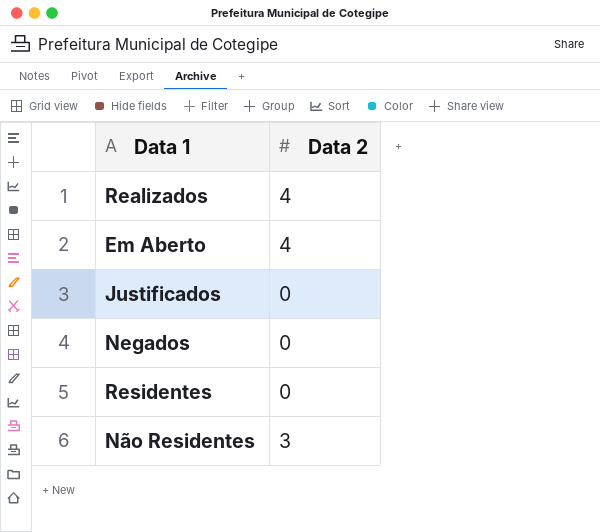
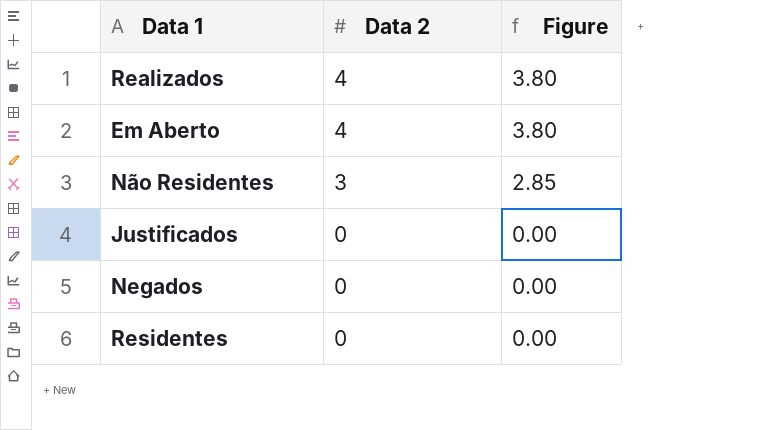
row order: none -> Data 2 descending
column Figure | formula: none -> [Data 2] * 0.95

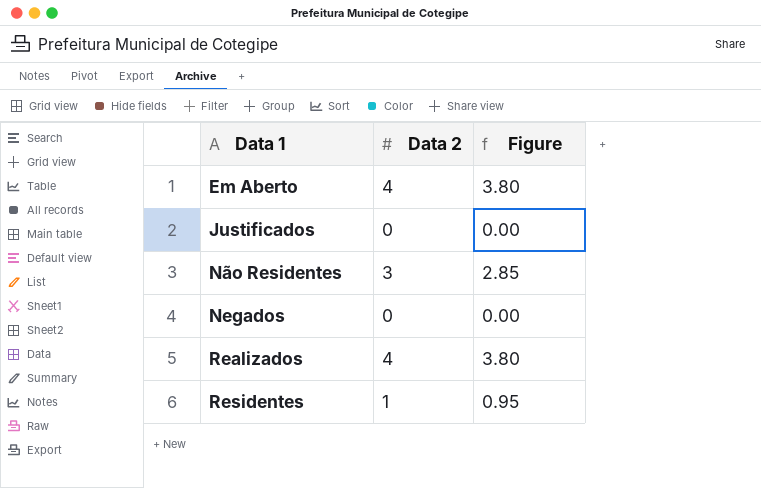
row order: Data 2 descending -> Data 1 ascending
Residentes | Data 2: 0 -> 1
Residentes | Figure: 0.00 -> 0.95

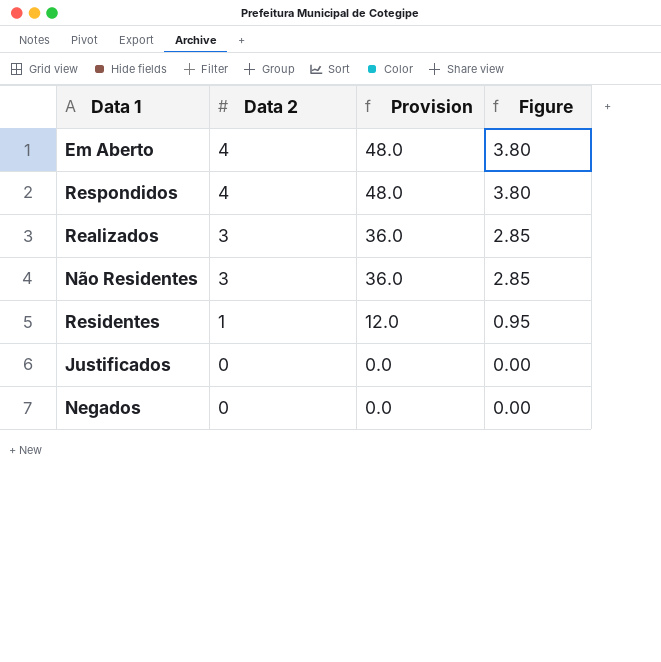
row order: Data 1 ascending -> Data 2 descending
column Provision | formula: none -> [Data 2] * 12
row Respondidos: none -> 4 | 48.0 | 3.80
Realizados | Data 2: 4 -> 3
Realizados | Figure: 3.80 -> 2.85

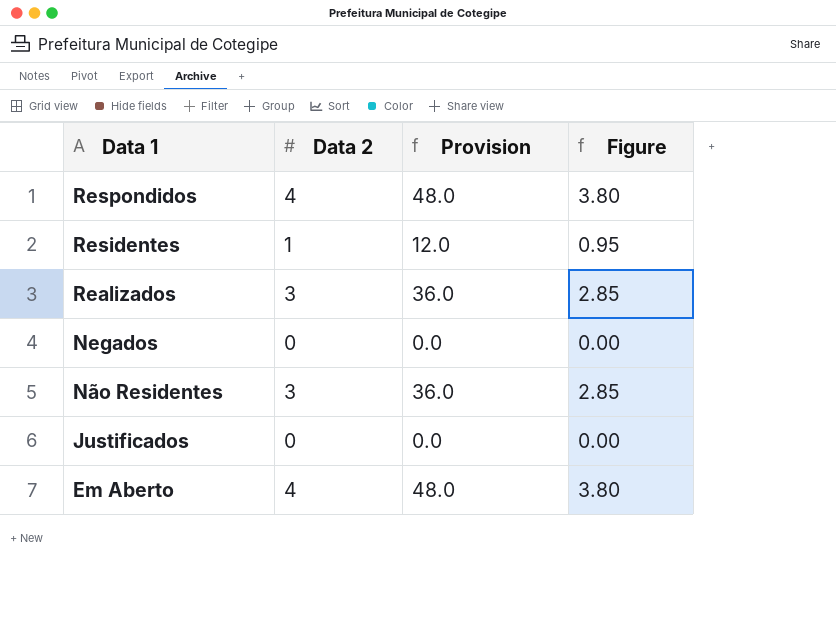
row order: Data 2 descending -> Data 1 descending

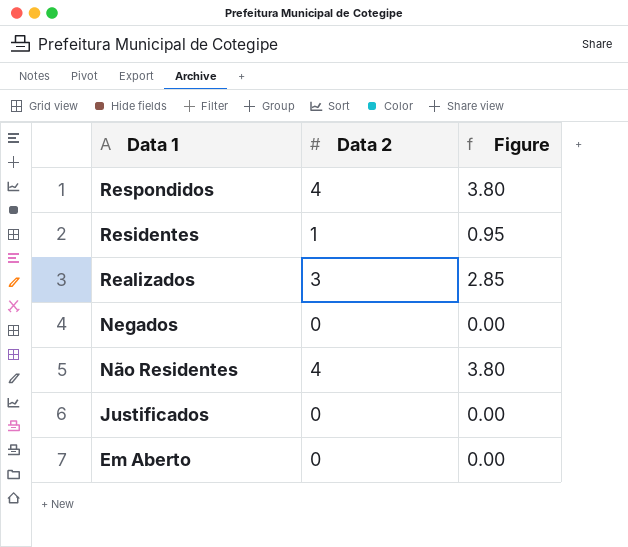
column Provision | formula: [Data 2] * 12 -> none
Não Residentes | Data 2: 3 -> 4
Não Residentes | Figure: 2.85 -> 3.80
Em Aberto | Data 2: 4 -> 0
Em Aberto | Figure: 3.80 -> 0.00

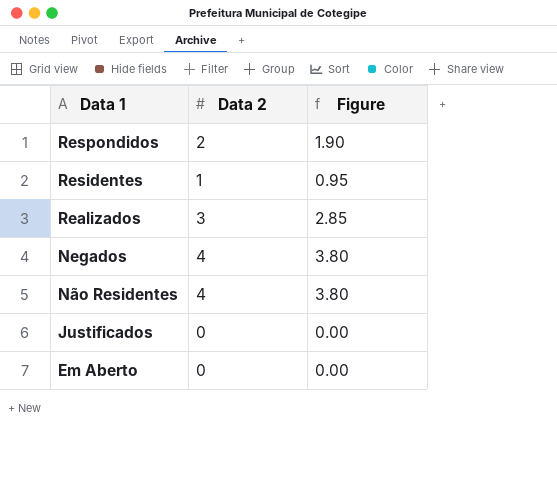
Respondidos | Data 2: 4 -> 2
Respondidos | Figure: 3.80 -> 1.90
Negados | Data 2: 0 -> 4
Negados | Figure: 0.00 -> 3.80

